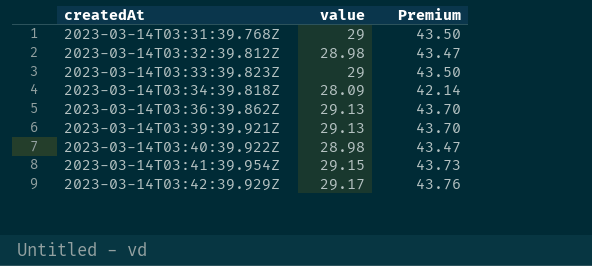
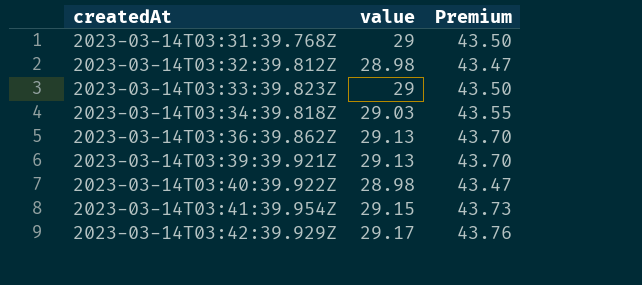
2023-03-14T03:34:39.818Z | value: 28.09 -> 29.03
2023-03-14T03:34:39.818Z | Premium: 42.14 -> 43.55

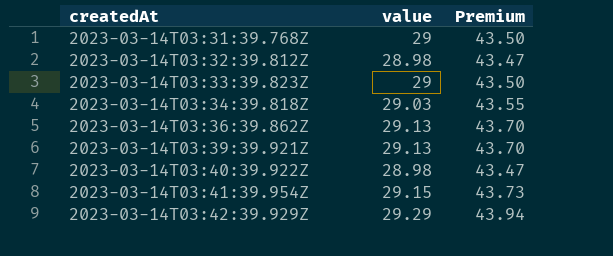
2023-03-14T03:42:39.929Z | value: 29.17 -> 29.29
2023-03-14T03:42:39.929Z | Premium: 43.76 -> 43.94

